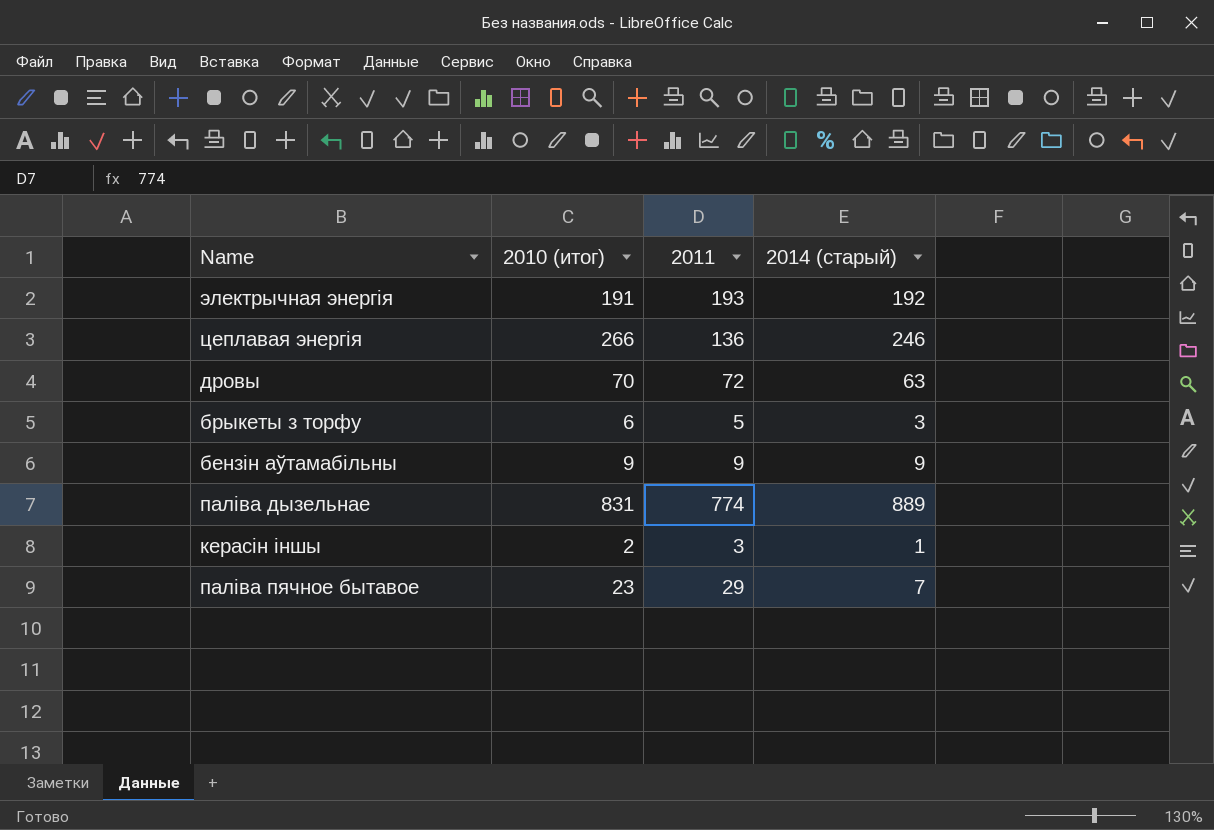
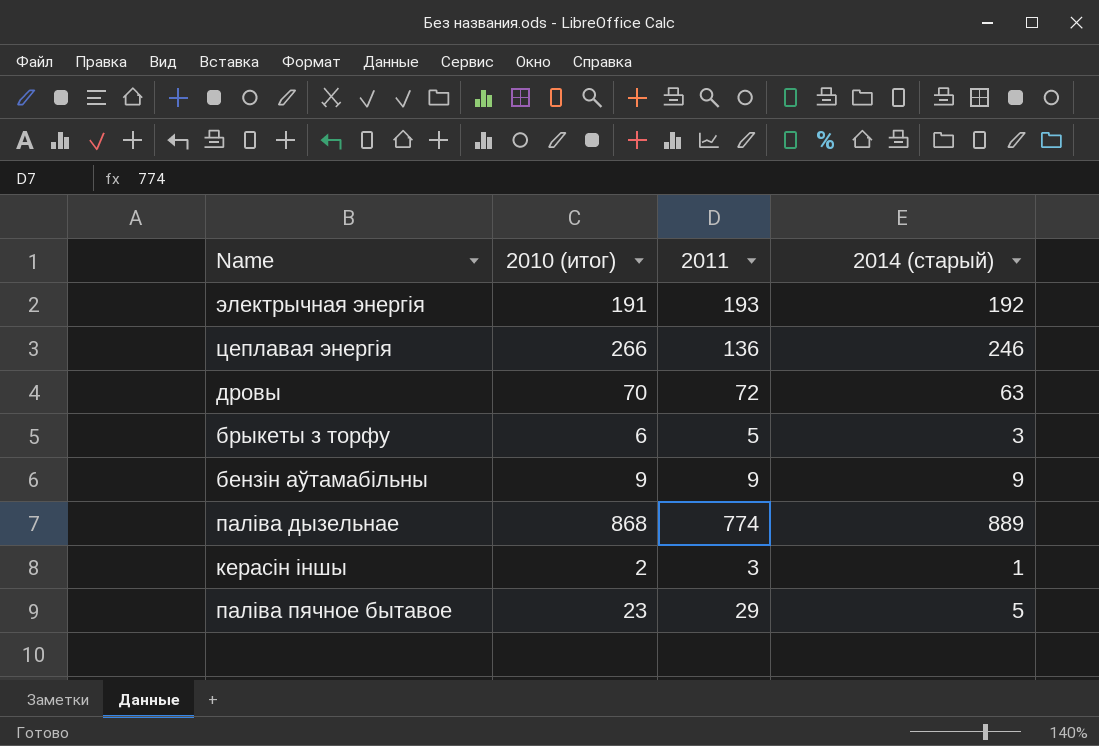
паліва дызельнае | 2010 (итог): 831 -> 868
паліва пячное бытавое | 2014 (старый): 7 -> 5

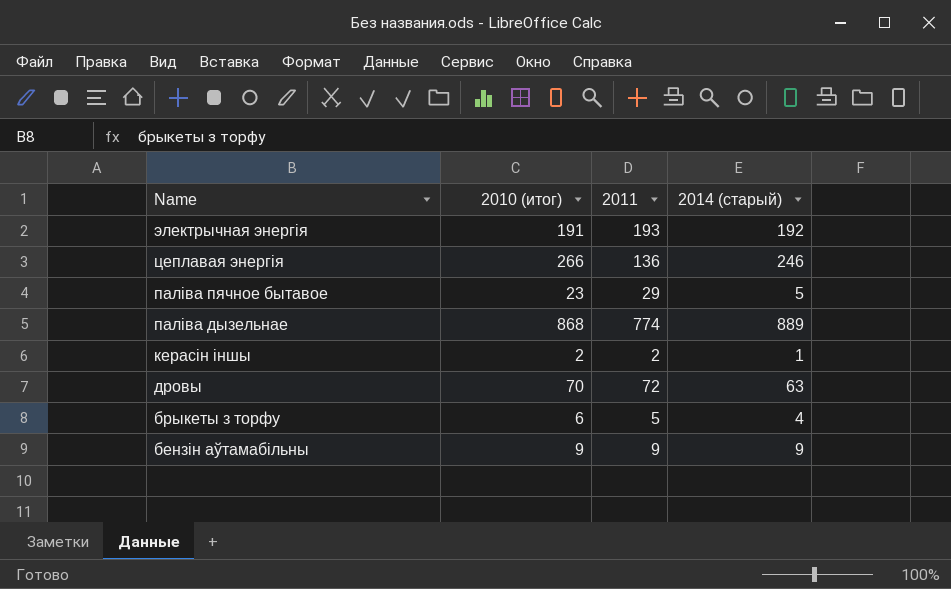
row order: none -> Name descending
керасiн iншы | 2011: 3 -> 2
брыкеты з торфу | 2014 (старый): 3 -> 4

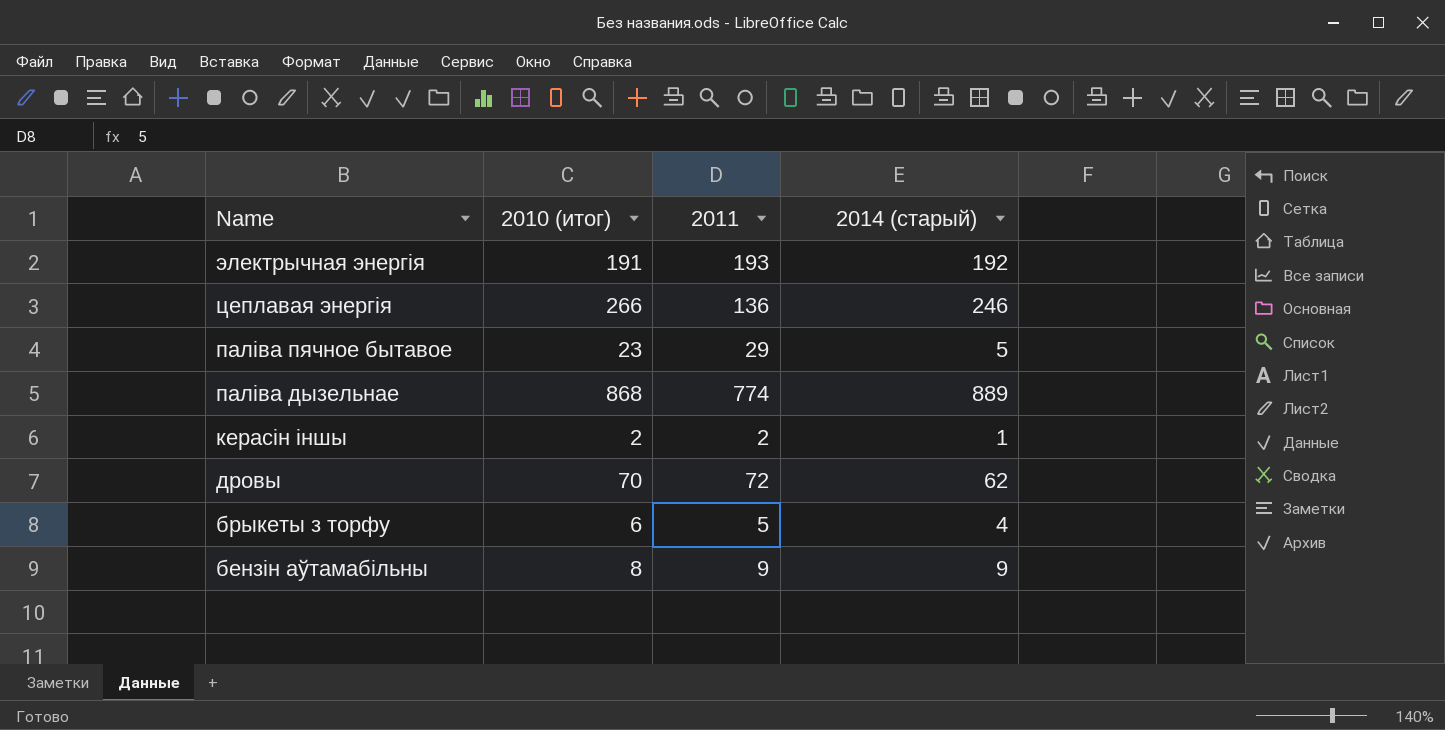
дровы | 2014 (старый): 63 -> 62
бензiн аўтамабiльны | 2010 (итог): 9 -> 8

